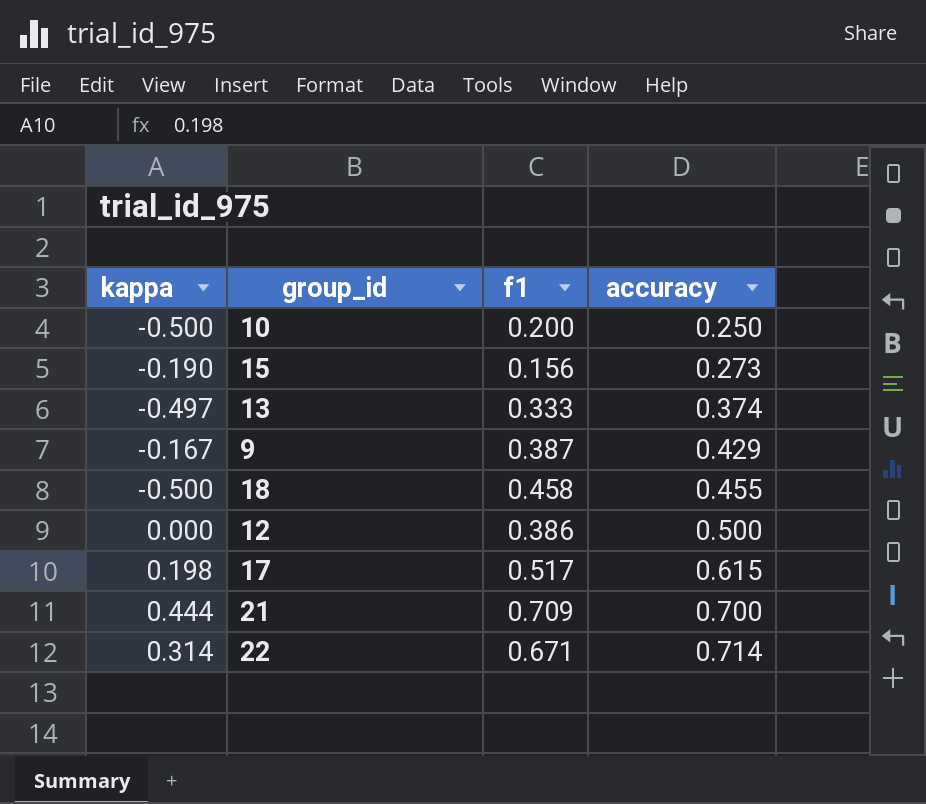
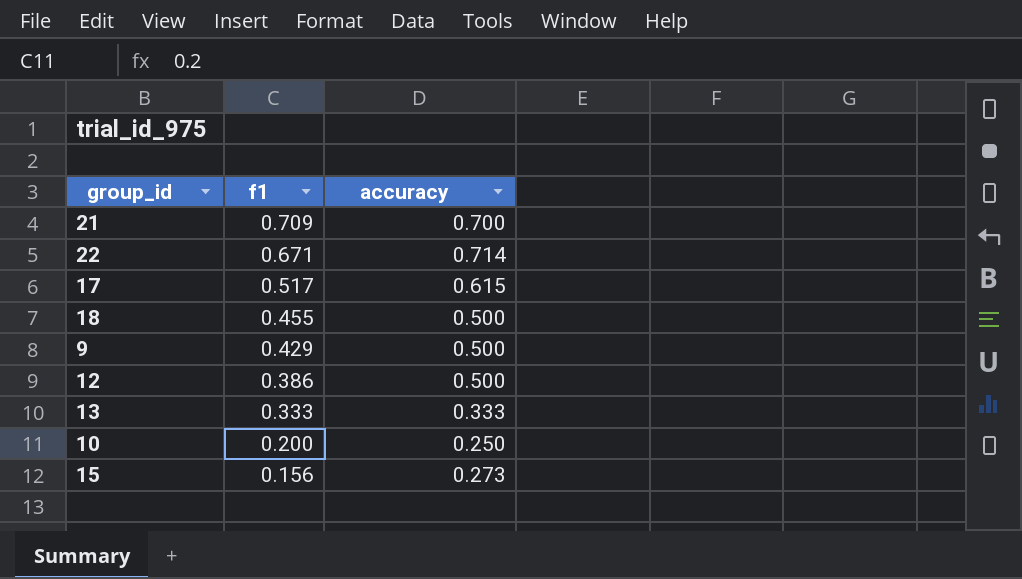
row order: accuracy ascending -> f1 descending
column kappa | position: 1 -> none
18 | f1: 0.458 -> 0.455
18 | accuracy: 0.455 -> 0.500
9 | f1: 0.387 -> 0.429
9 | accuracy: 0.429 -> 0.500
13 | accuracy: 0.374 -> 0.333

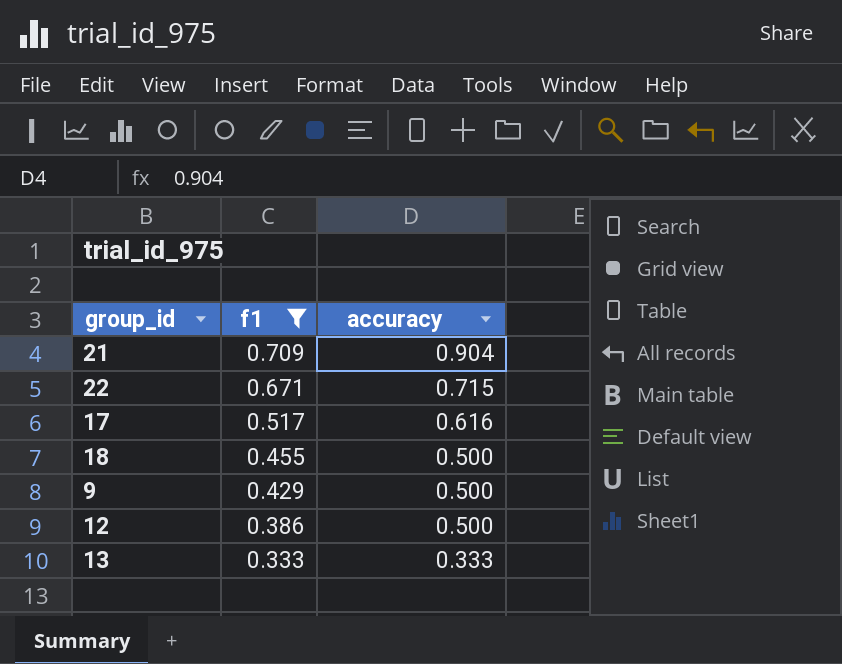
filter: none -> f1 >= 0.333
21 | accuracy: 0.700 -> 0.904
22 | accuracy: 0.714 -> 0.715
17 | accuracy: 0.615 -> 0.616

